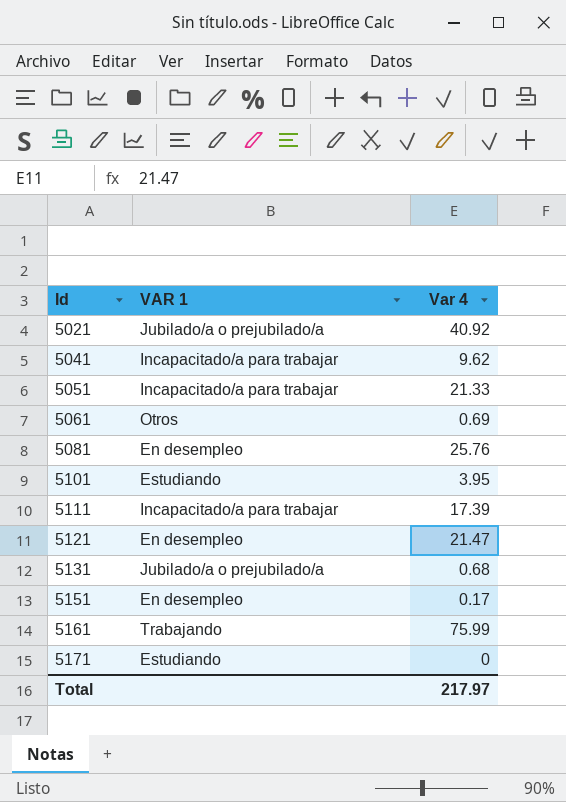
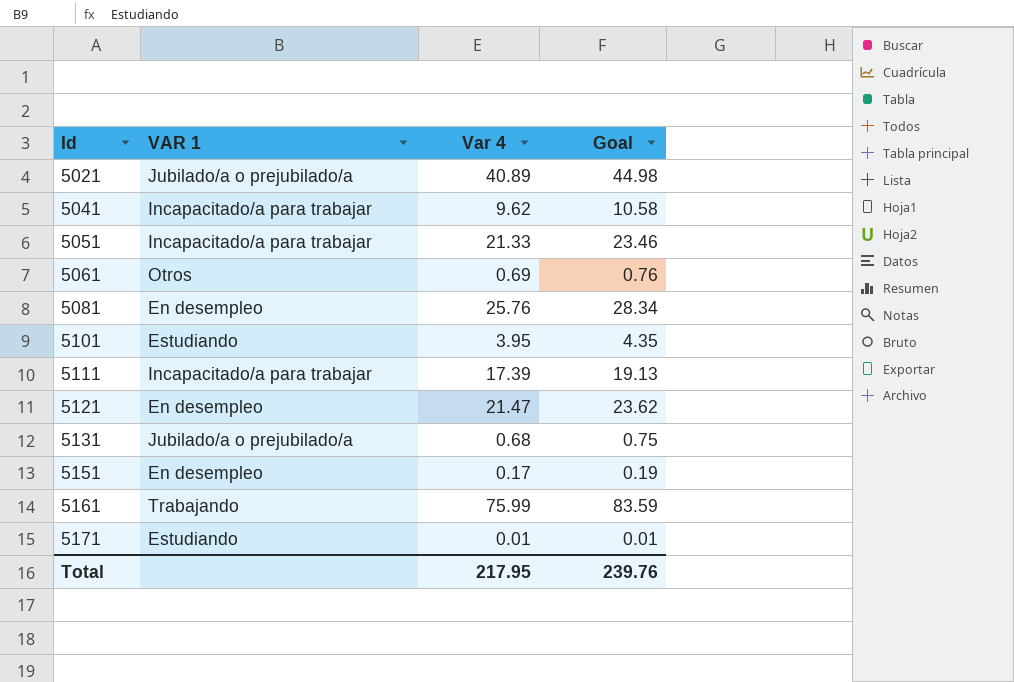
column Goal | formula: none -> [Var 4] * 1.1
5021 | Var 4: 40.92 -> 40.89
5171 | Var 4: 0 -> 0.01
Total | Var 4: 217.97 -> 217.95

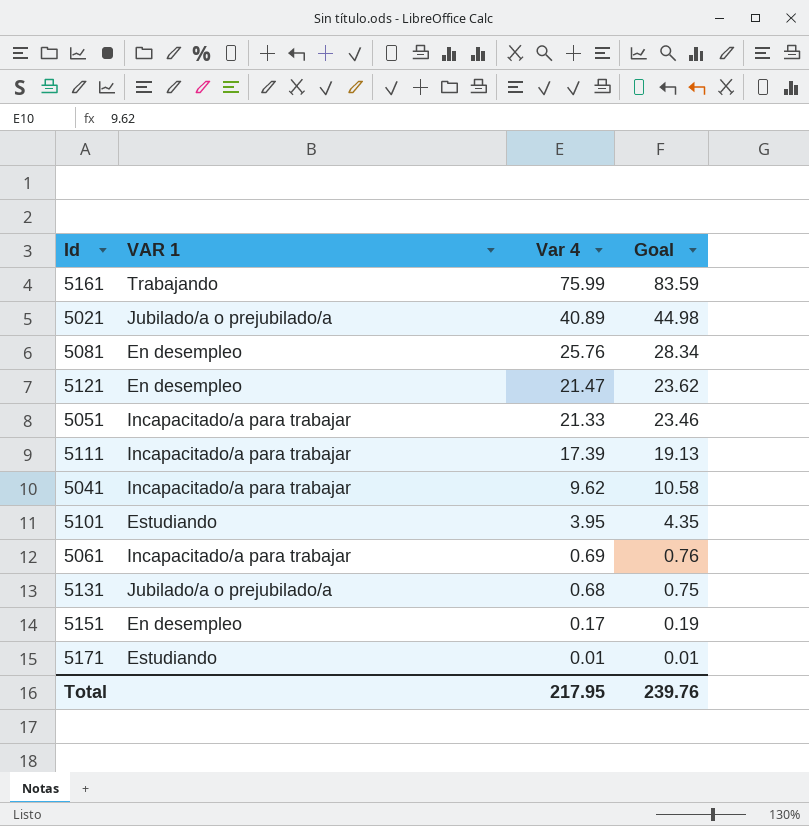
row order: Id ascending -> Var 4 descending
5061 | VAR 1: Otros -> Incapacitado/a para trabajar

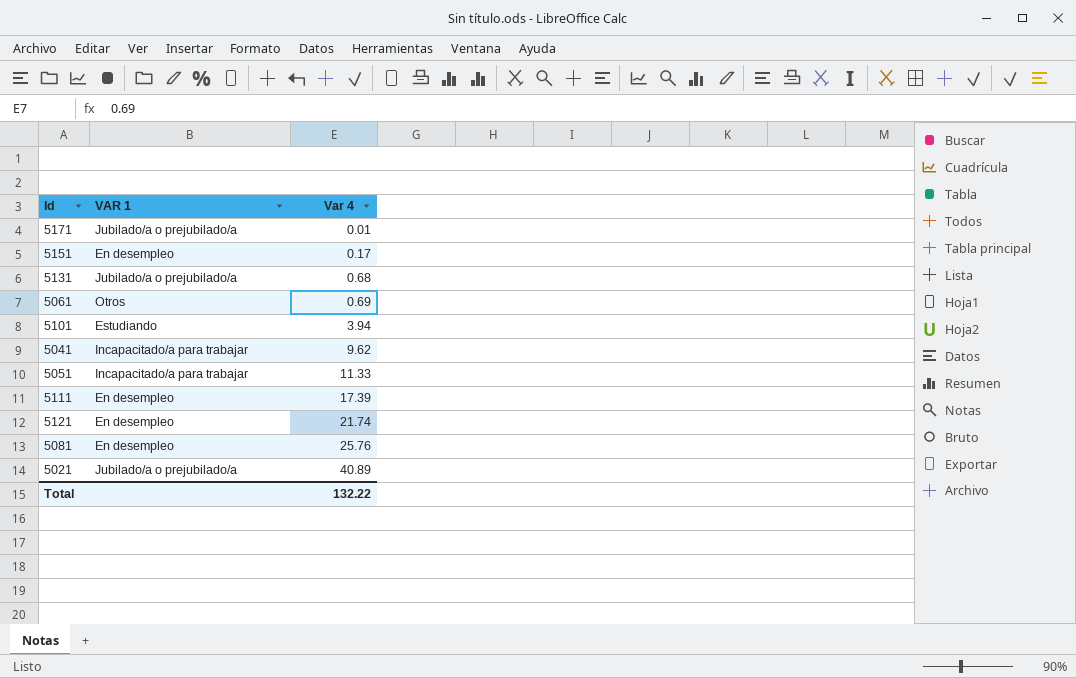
row order: Var 4 descending -> Var 4 ascending
column Goal | formula: [Var 4] * 1.1 -> none
row 5161: Trabajando | 75.99 | 83.59 -> none
5171 | VAR 1: Estudiando -> Jubilado/a o prejubilado/a
5061 | VAR 1: Incapacitado/a para trabajar -> Otros
5101 | Var 4: 3.95 -> 3.94
5051 | Var 4: 21.33 -> 11.33
5111 | VAR 1: Incapacitado/a para trabajar -> En desempleo
5121 | Var 4: 21.47 -> 21.74
Total | Var 4: 217.95 -> 132.22

